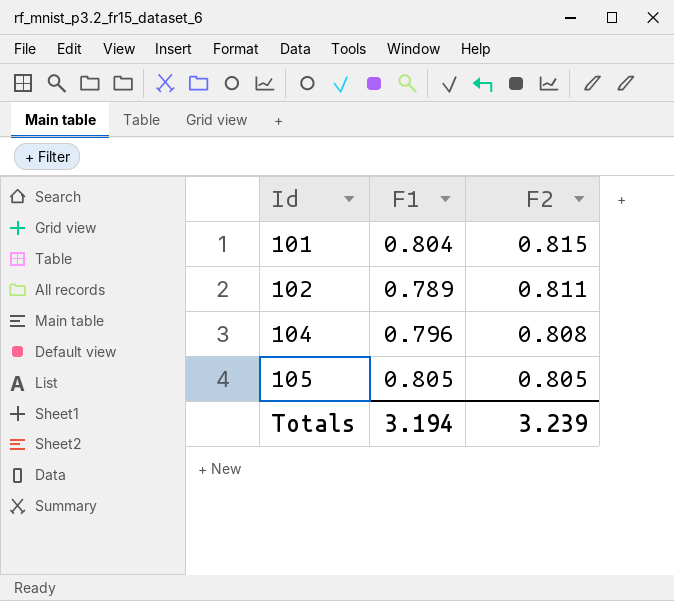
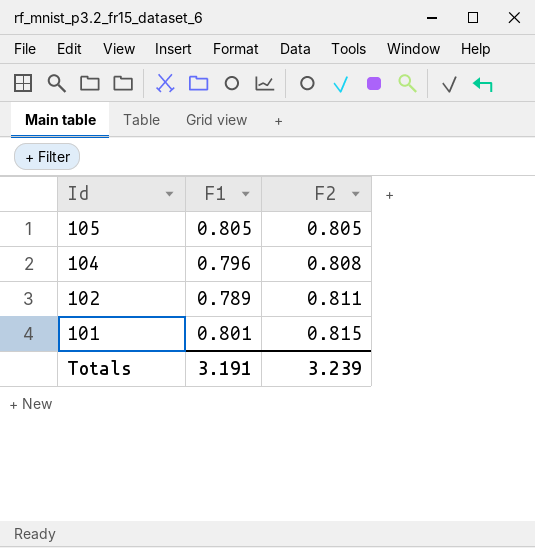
row order: Id ascending -> Id descending
101 | F1: 0.804 -> 0.801
Totals | F1: 3.194 -> 3.191

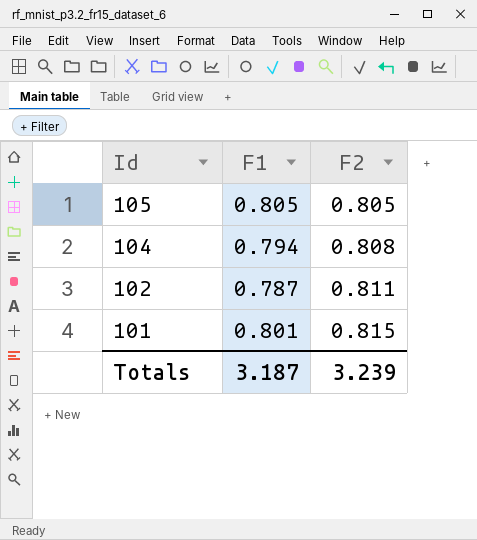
104 | F1: 0.796 -> 0.794
102 | F1: 0.789 -> 0.787
Totals | F1: 3.191 -> 3.187

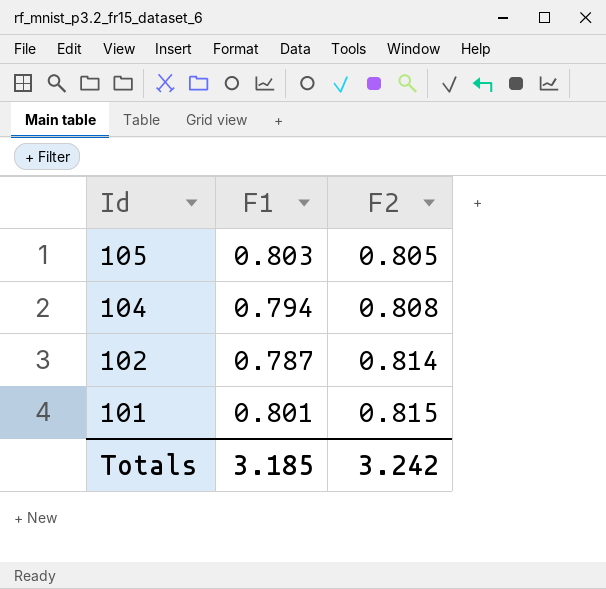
105 | F1: 0.805 -> 0.803
102 | F2: 0.811 -> 0.814
Totals | F1: 3.187 -> 3.185
Totals | F2: 3.239 -> 3.242

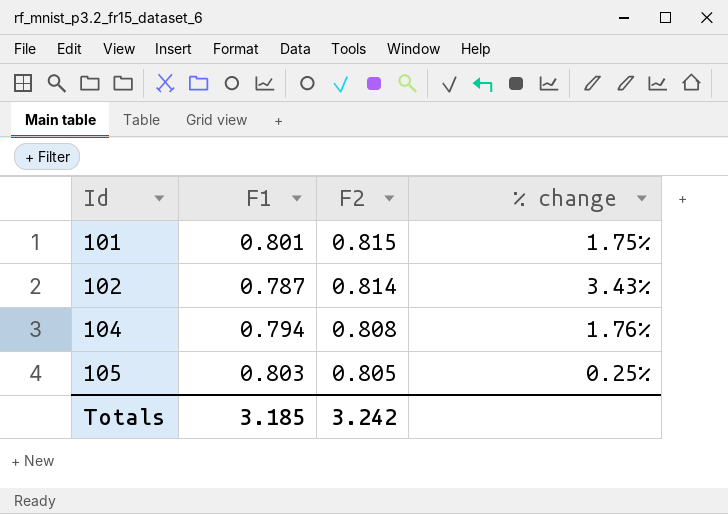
row order: Id descending -> Id ascending
column % change | formula: none -> ([F2] - [F1]) / [F1]

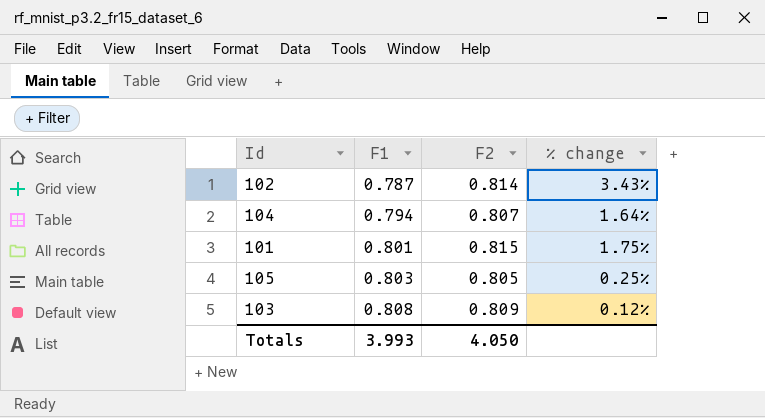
row order: Id ascending -> F1 ascending
104 | F2: 0.808 -> 0.807
104 | % change: 1.76% -> 1.64%
row 103: none -> 0.808 | 0.809 | 0.12%
Totals | F1: 3.185 -> 3.993
Totals | F2: 3.242 -> 4.050

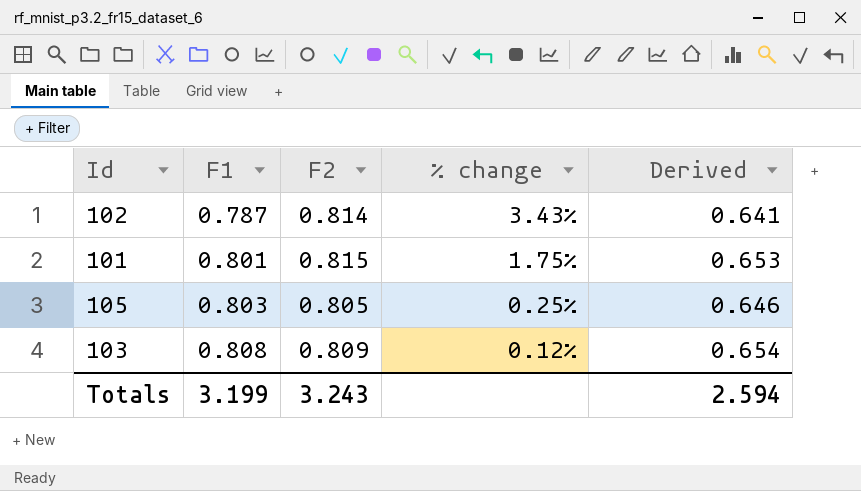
column Derived | formula: none -> [F1] * [F2]
row 104: 0.794 | 0.807 | 1.64% -> none
Totals | F1: 3.993 -> 3.199
Totals | F2: 4.050 -> 3.243

